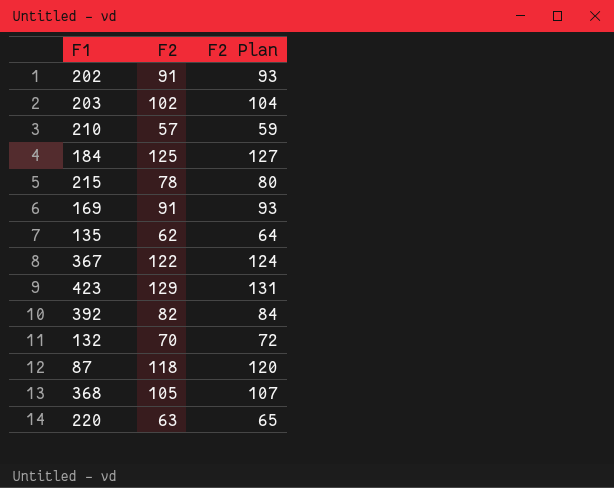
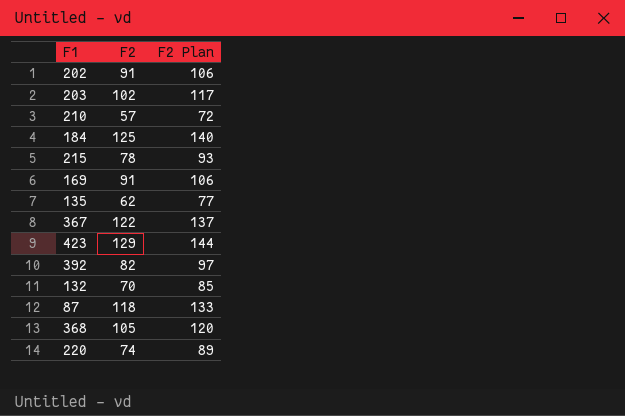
column F2 Plan | formula: [F2] + 2 -> [F2] + 15
220 | F2: 63 -> 74

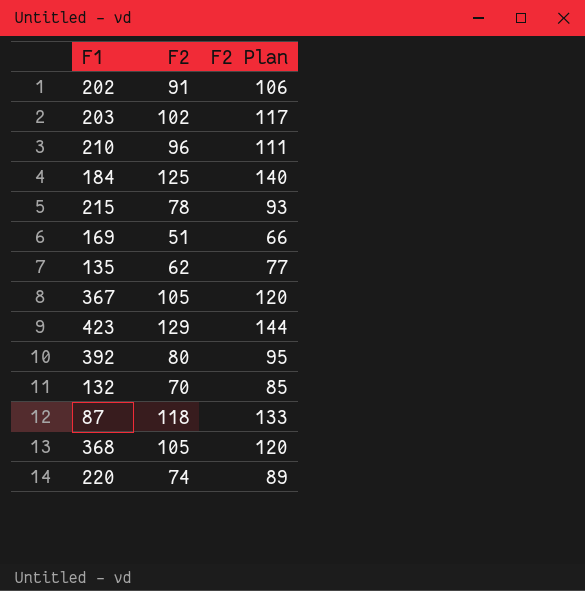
210 | F2: 57 -> 96
210 | F2 Plan: 72 -> 111
169 | F2: 91 -> 51
169 | F2 Plan: 106 -> 66
367 | F2: 122 -> 105
367 | F2 Plan: 137 -> 120
392 | F2: 82 -> 80
392 | F2 Plan: 97 -> 95

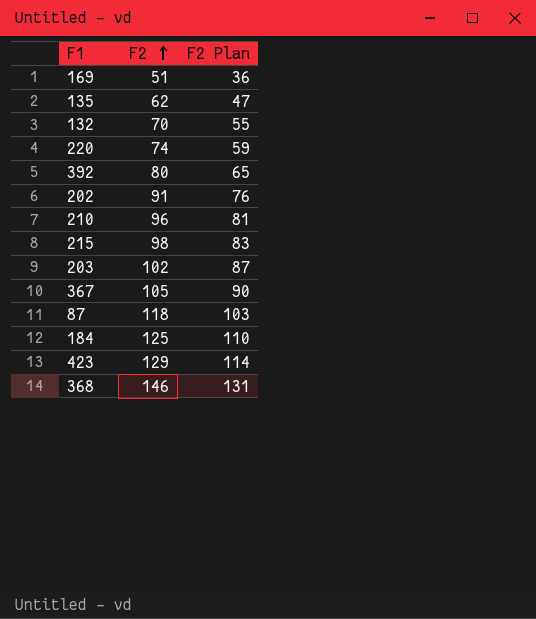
row order: none -> F2 ascending
column F2 Plan | formula: [F2] + 15 -> [F2] - 15
215 | F2: 78 -> 98
368 | F2: 105 -> 146

